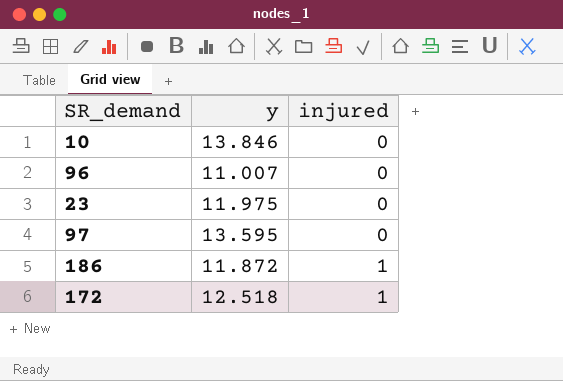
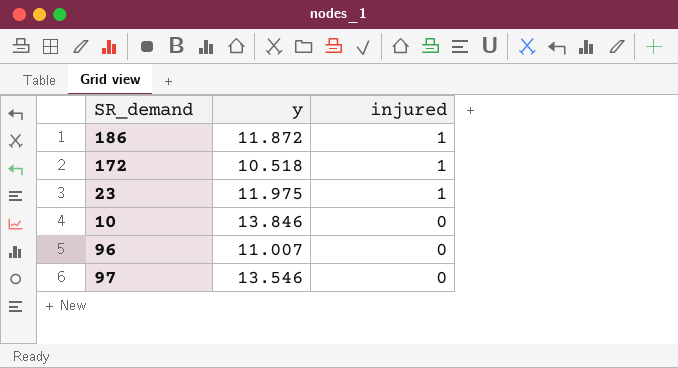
row order: injured ascending -> injured descending
172 | y: 12.518 -> 10.518
23 | injured: 0 -> 1
97 | y: 13.595 -> 13.546

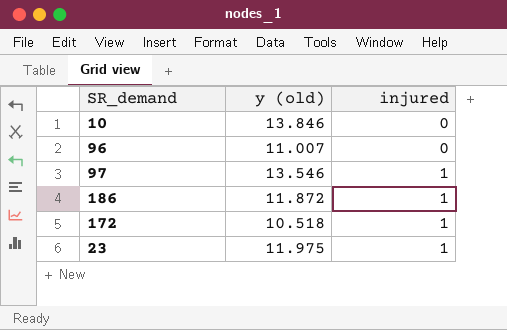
row order: injured descending -> injured ascending
column name: y -> y (old)
97 | injured: 0 -> 1

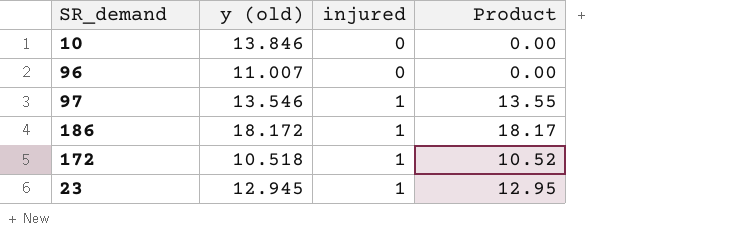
column Product | formula: none -> [y (old)] * [injured]
186 | y (old): 11.872 -> 18.172
23 | y (old): 11.975 -> 12.945

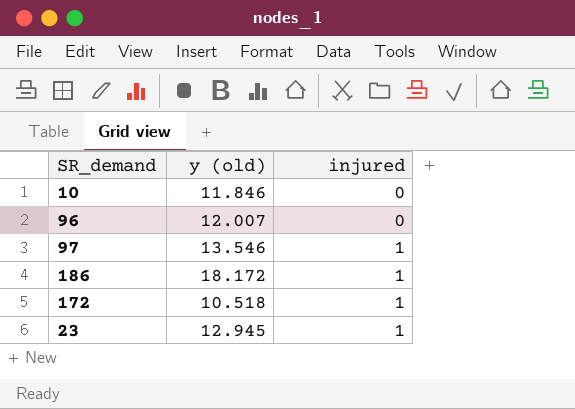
column Product | formula: [y (old)] * [injured] -> none
10 | y (old): 13.846 -> 11.846
96 | y (old): 11.007 -> 12.007

